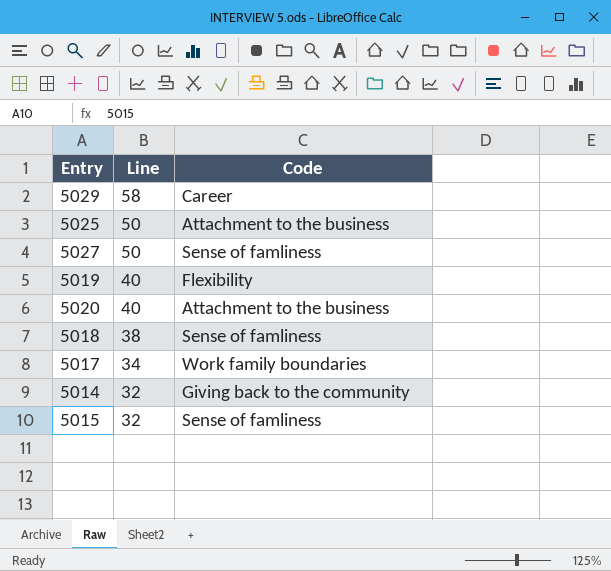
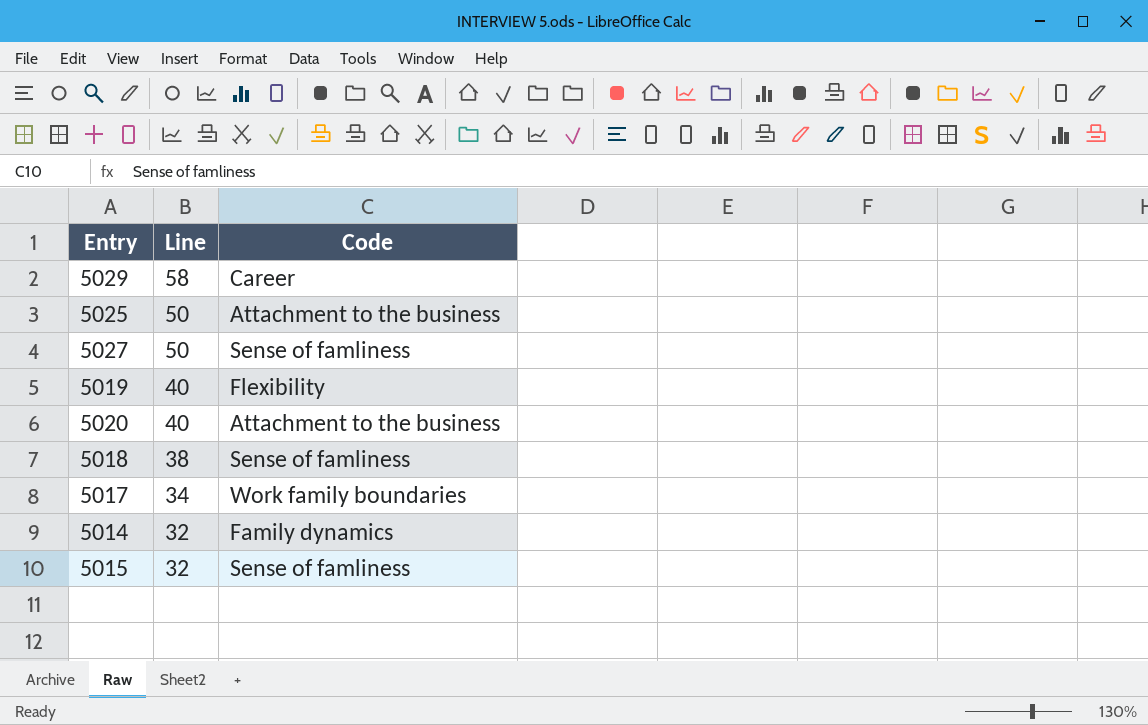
5014 | Code: Giving back to the community -> Family dynamics

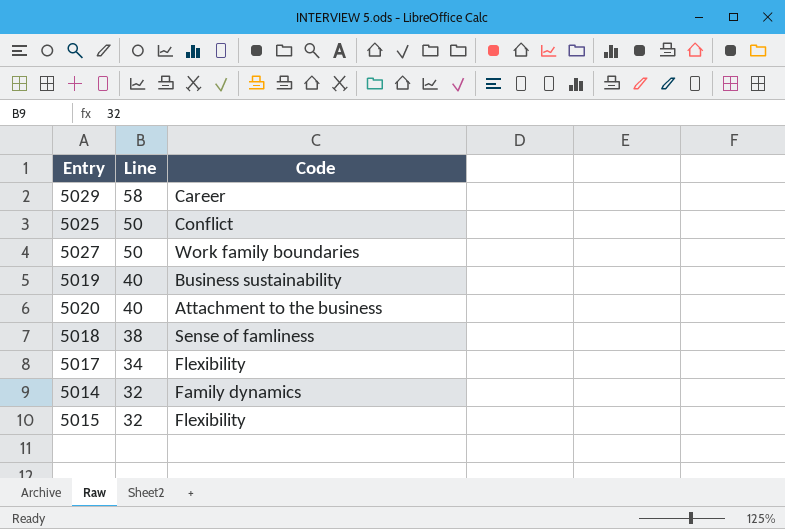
5025 | Code: Attachment to the business -> Conflict
5027 | Code: Sense of famliness -> Work family boundaries
5019 | Code: Flexibility -> Business sustainability
5017 | Code: Work family boundaries -> Flexibility
5015 | Code: Sense of famliness -> Flexibility

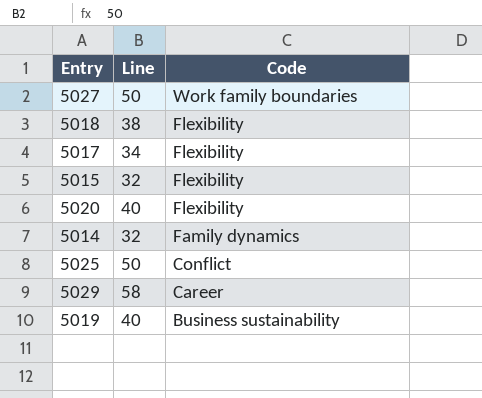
row order: Line descending -> Code descending
5018 | Code: Sense of famliness -> Flexibility
5020 | Code: Attachment to the business -> Flexibility

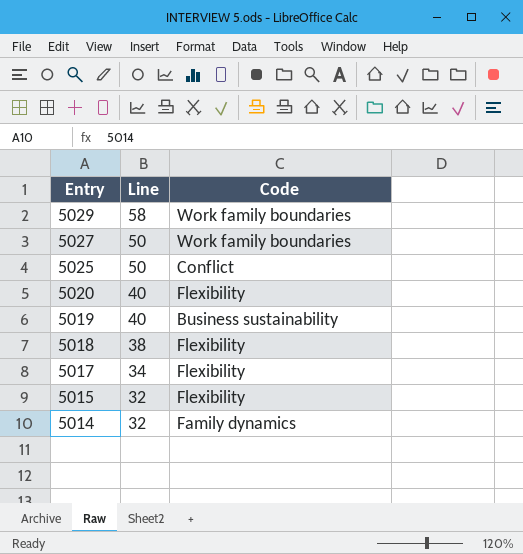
row order: Code descending -> Entry descending
5029 | Code: Career -> Work family boundaries

